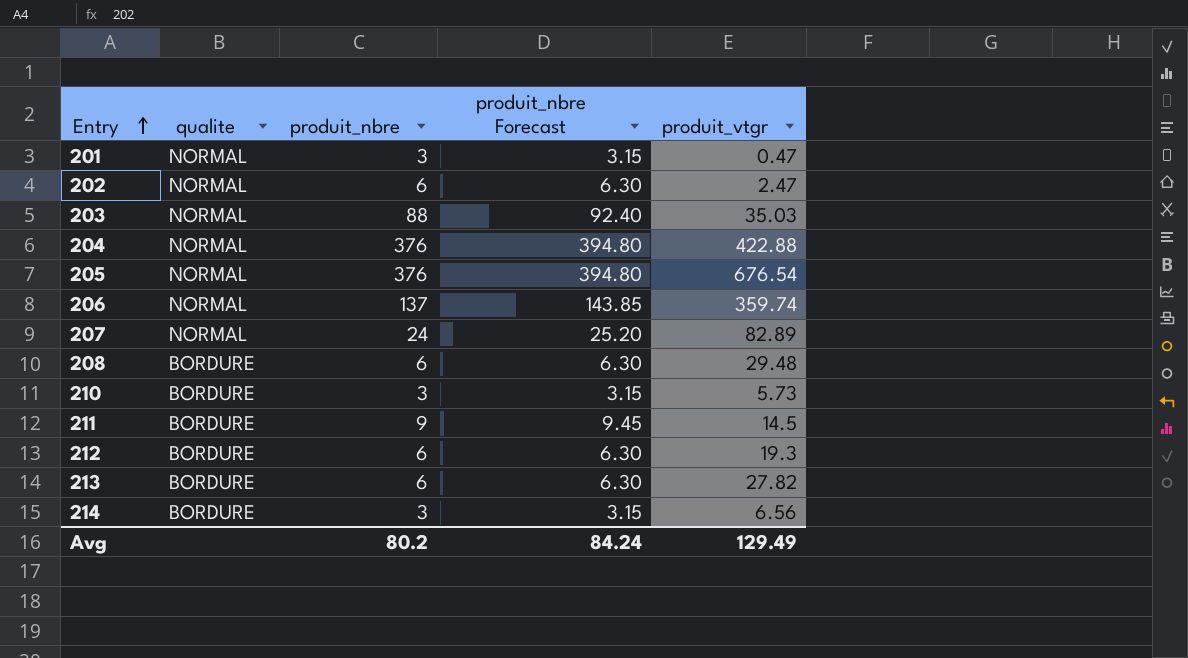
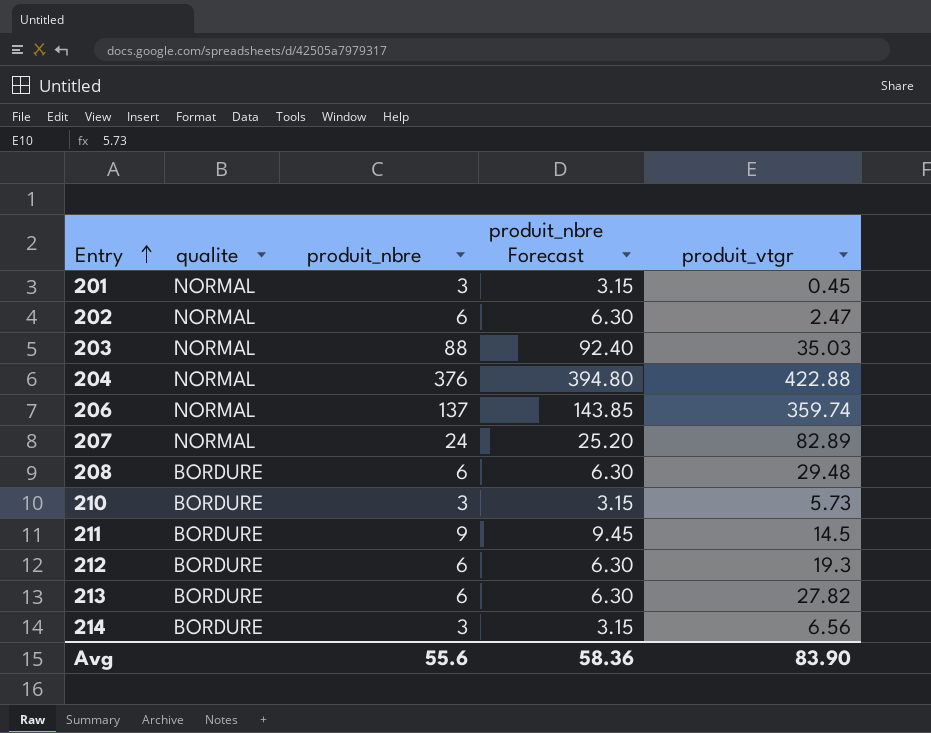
row 205: NORMAL | 376 | 394.80 | 676.54 -> none
201 | produit_vtgr: 0.47 -> 0.45
Avg | produit_nbre: 80.2 -> 55.6
Avg | produit_nbre Forecast: 84.24 -> 58.36
Avg | produit_vtgr: 129.49 -> 83.90

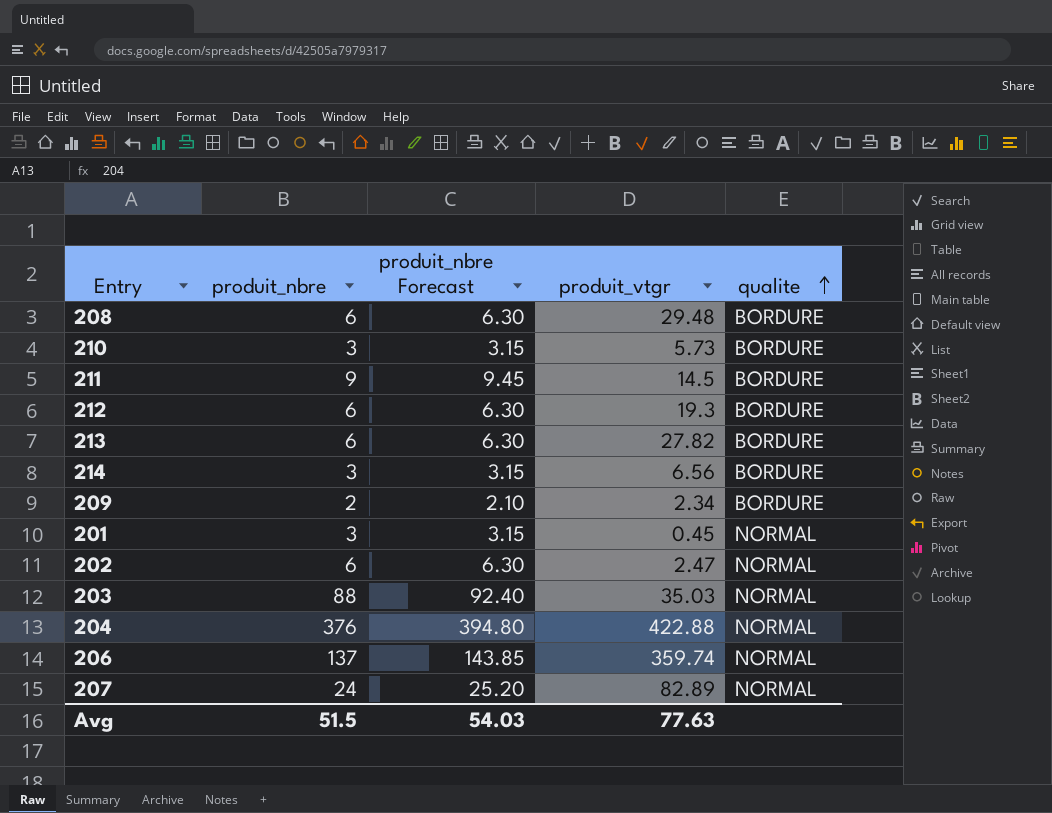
row order: Entry ascending -> qualite ascending
column qualite | position: 2 -> 5
row 209: none -> 2 | 2.10 | 2.34 | BORDURE
Avg | produit_nbre: 55.6 -> 51.5
Avg | produit_nbre Forecast: 58.36 -> 54.03
Avg | produit_vtgr: 83.90 -> 77.63

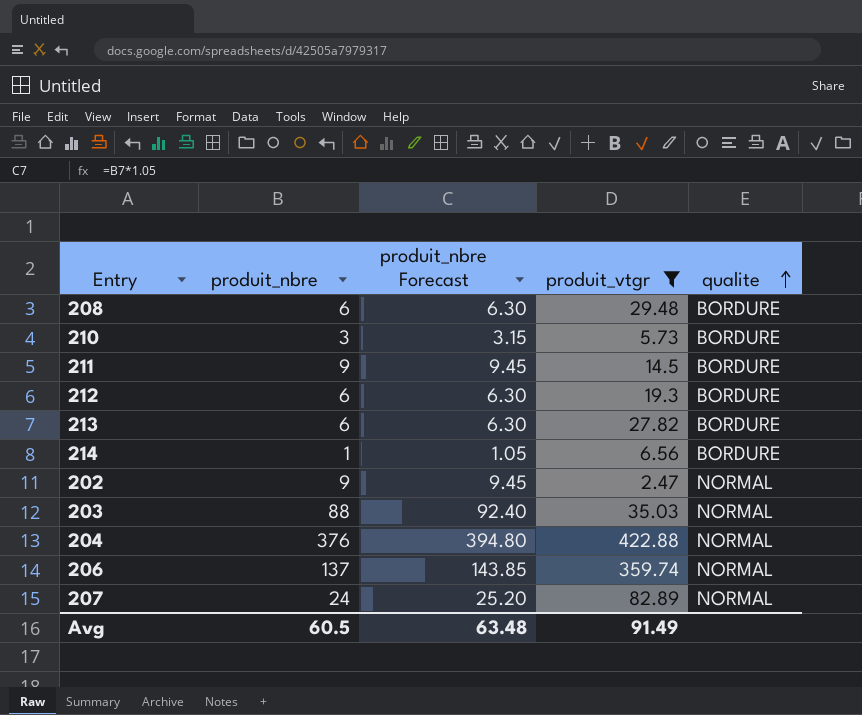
filter: none -> produit_vtgr >= 2.47
214 | produit_nbre: 3 -> 1
214 | produit_nbre Forecast: 3.15 -> 1.05
202 | produit_nbre: 6 -> 9
202 | produit_nbre Forecast: 6.30 -> 9.45
Avg | produit_nbre: 51.5 -> 60.5
Avg | produit_nbre Forecast: 54.03 -> 63.48
Avg | produit_vtgr: 77.63 -> 91.49

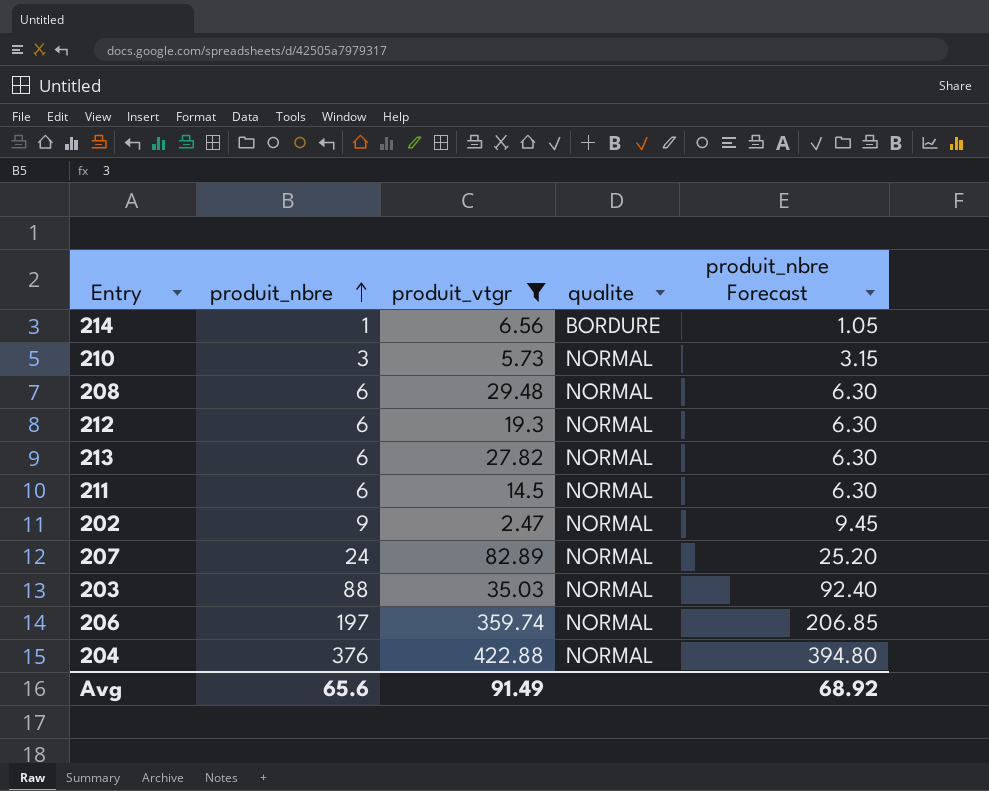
row order: qualite ascending -> produit_nbre ascending
column produit_nbre Forecast | position: 3 -> 5
210 | qualite: BORDURE -> NORMAL
208 | qualite: BORDURE -> NORMAL
212 | qualite: BORDURE -> NORMAL
213 | qualite: BORDURE -> NORMAL
211 | produit_nbre: 9 -> 6
211 | qualite: BORDURE -> NORMAL
211 | produit_nbre Forecast: 9.45 -> 6.30
206 | produit_nbre: 137 -> 197
206 | produit_nbre Forecast: 143.85 -> 206.85
Avg | produit_nbre: 60.5 -> 65.6
Avg | produit_nbre Forecast: 63.48 -> 68.92

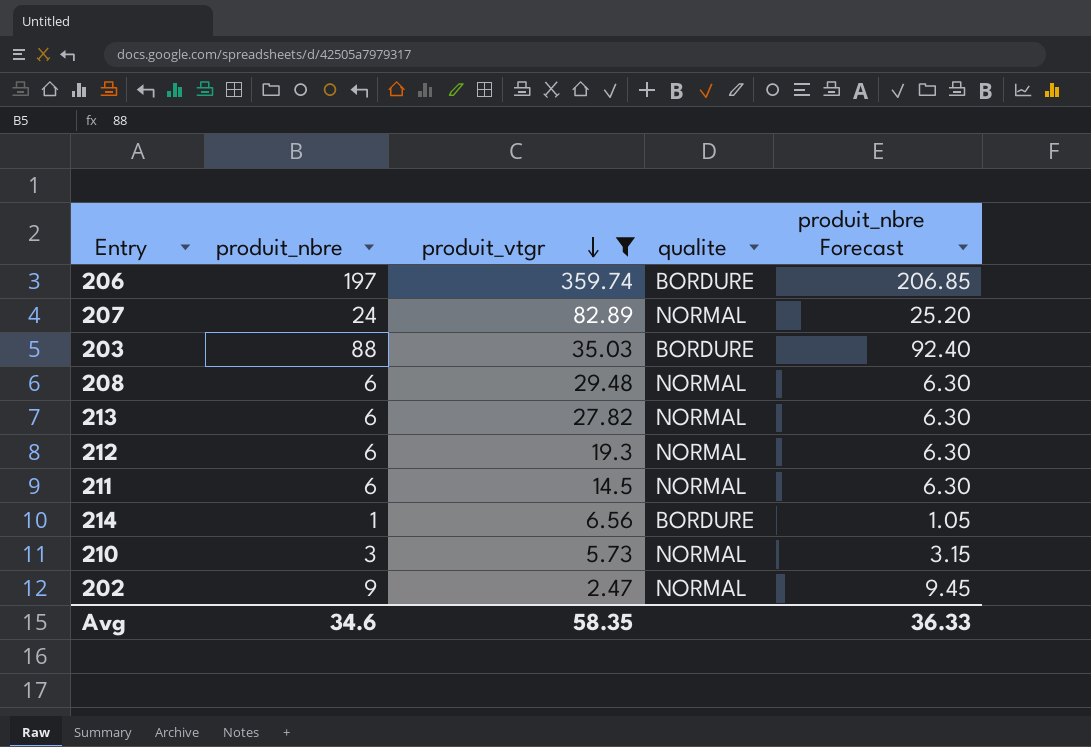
row order: produit_nbre ascending -> produit_vtgr descending
row 204: 376 | 422.88 | NORMAL | 394.80 -> none
206 | qualite: NORMAL -> BORDURE
203 | qualite: NORMAL -> BORDURE
Avg | produit_nbre: 65.6 -> 34.6
Avg | produit_vtgr: 91.49 -> 58.35
Avg | produit_nbre Forecast: 68.92 -> 36.33

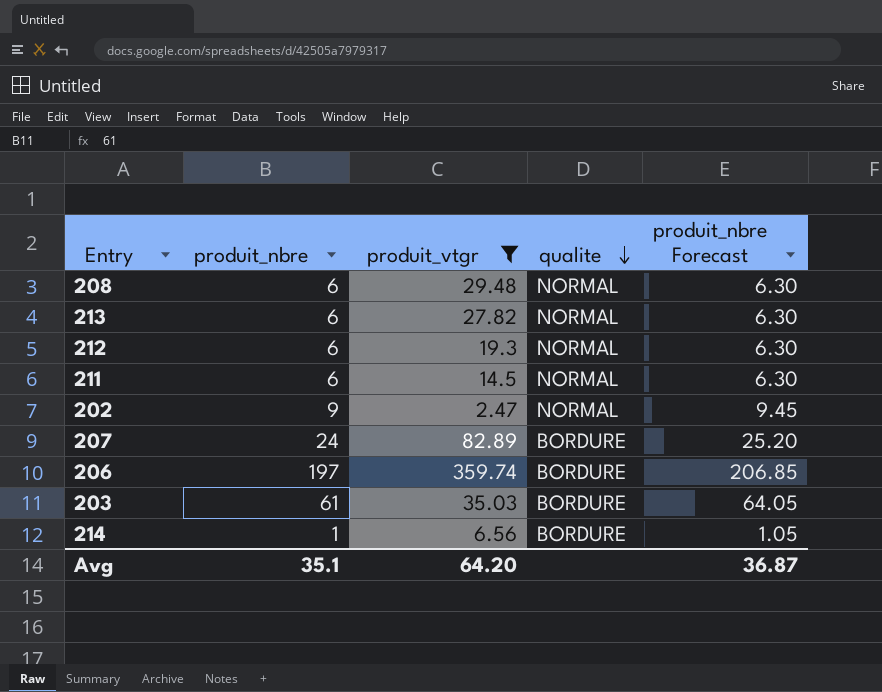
row order: produit_vtgr descending -> qualite descending
row 210: 3 | 5.73 | NORMAL | 3.15 -> none
207 | qualite: NORMAL -> BORDURE
203 | produit_nbre: 88 -> 61
203 | produit_nbre Forecast: 92.40 -> 64.05
Avg | produit_nbre: 34.6 -> 35.1
Avg | produit_vtgr: 58.35 -> 64.20
Avg | produit_nbre Forecast: 36.33 -> 36.87

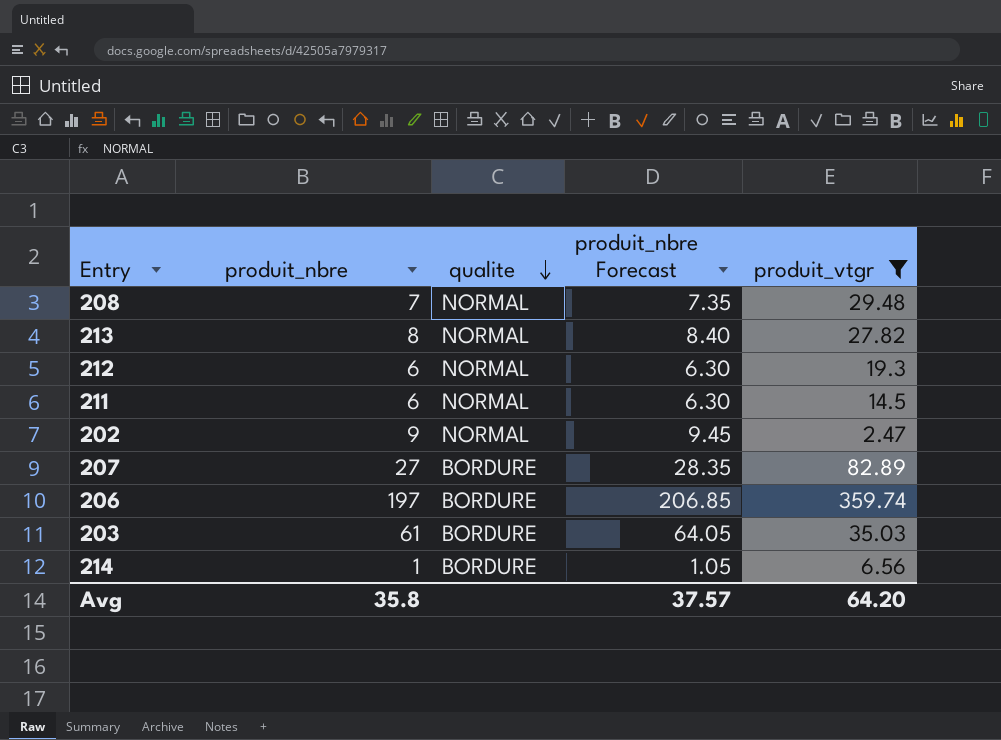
column produit_vtgr | position: 3 -> 5
208 | produit_nbre: 6 -> 7
208 | produit_nbre Forecast: 6.30 -> 7.35
213 | produit_nbre: 6 -> 8
213 | produit_nbre Forecast: 6.30 -> 8.40
207 | produit_nbre: 24 -> 27
207 | produit_nbre Forecast: 25.20 -> 28.35
Avg | produit_nbre: 35.1 -> 35.8
Avg | produit_nbre Forecast: 36.87 -> 37.57

